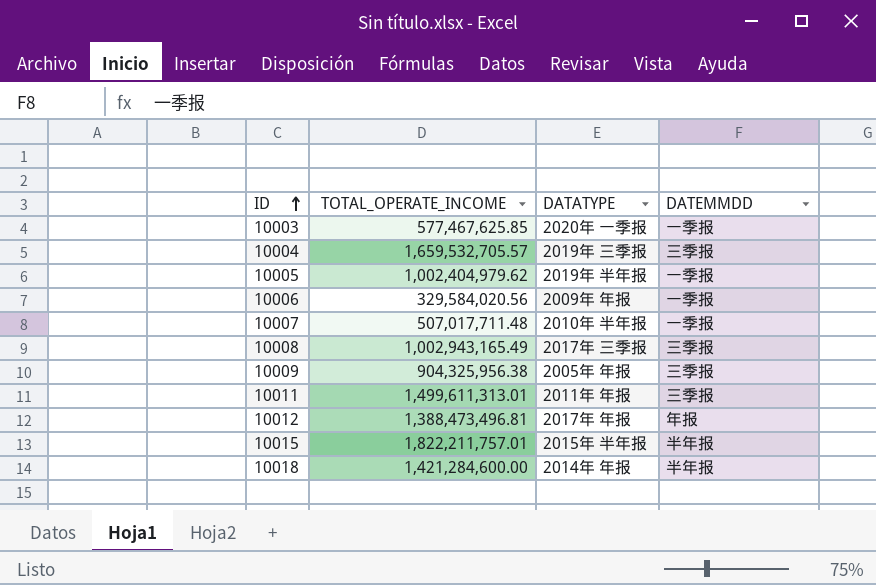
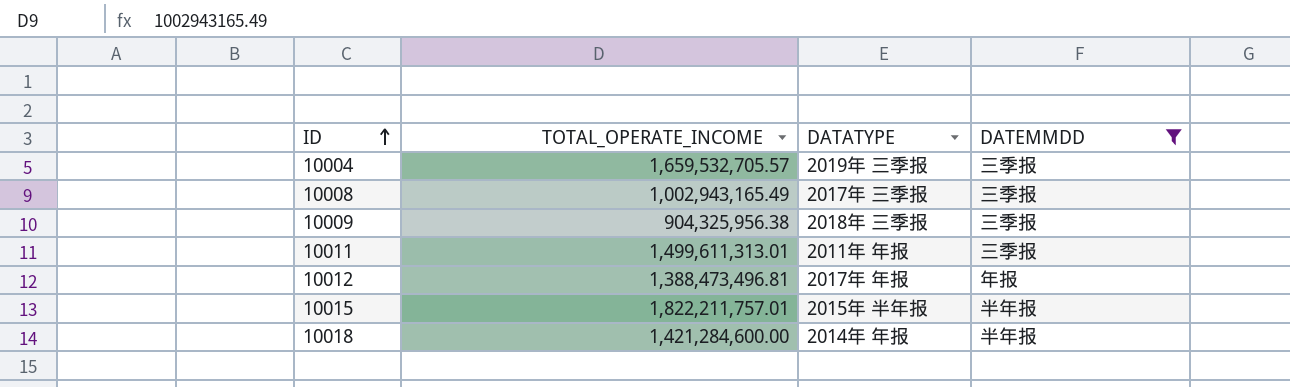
filter: none -> DATEMMDD != 一季报
10009 | DATATYPE: 2005年 年报 -> 2018年 三季报

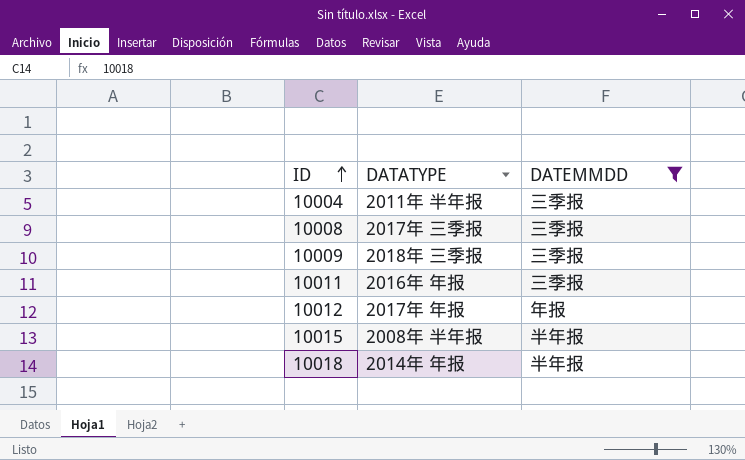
column TOTAL_OPERATE_INCOME | position: 2 -> none
10004 | DATATYPE: 2019年 三季报 -> 2011年 半年报
10011 | DATATYPE: 2011年 年报 -> 2016年 年报
10015 | DATATYPE: 2015年 半年报 -> 2008年 半年报

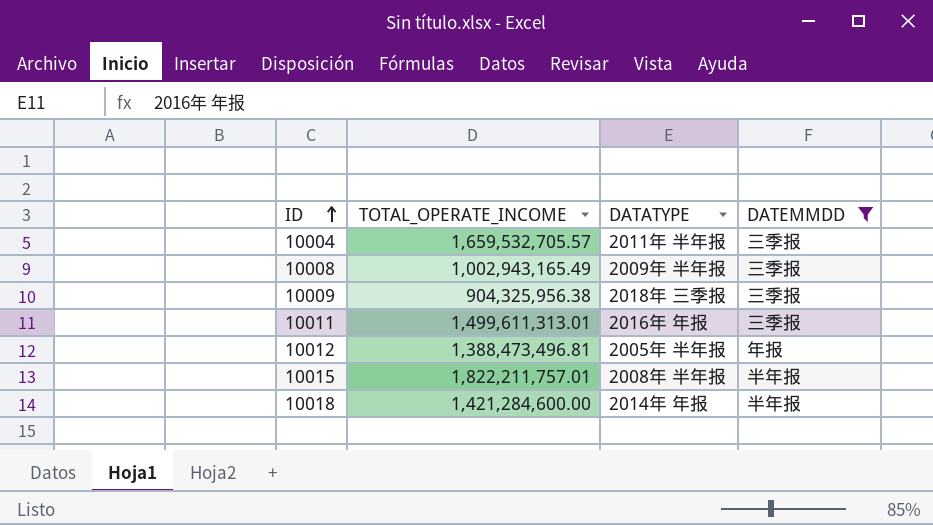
column TOTAL_OPERATE_INCOME | position: none -> 2
10008 | DATATYPE: 2017年 三季报 -> 2009年 半年报
10012 | DATATYPE: 2017年 年报 -> 2005年 半年报

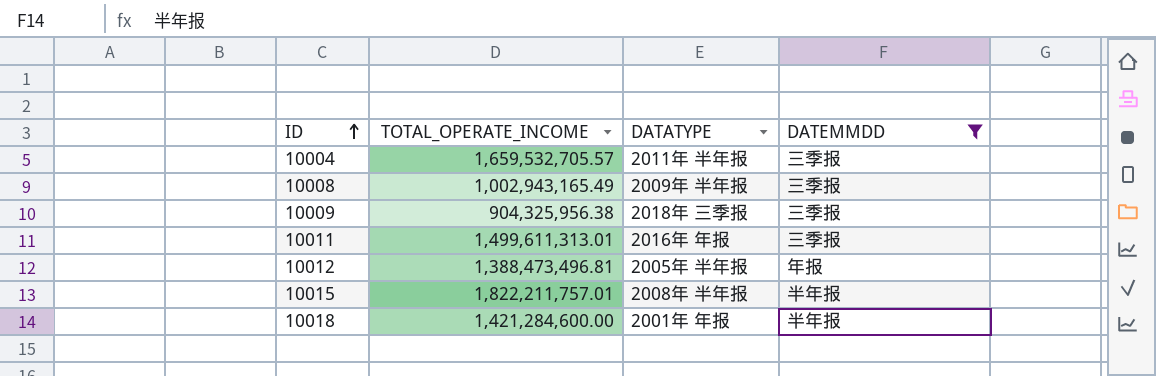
10018 | DATATYPE: 2014年 年报 -> 2001年 年报

